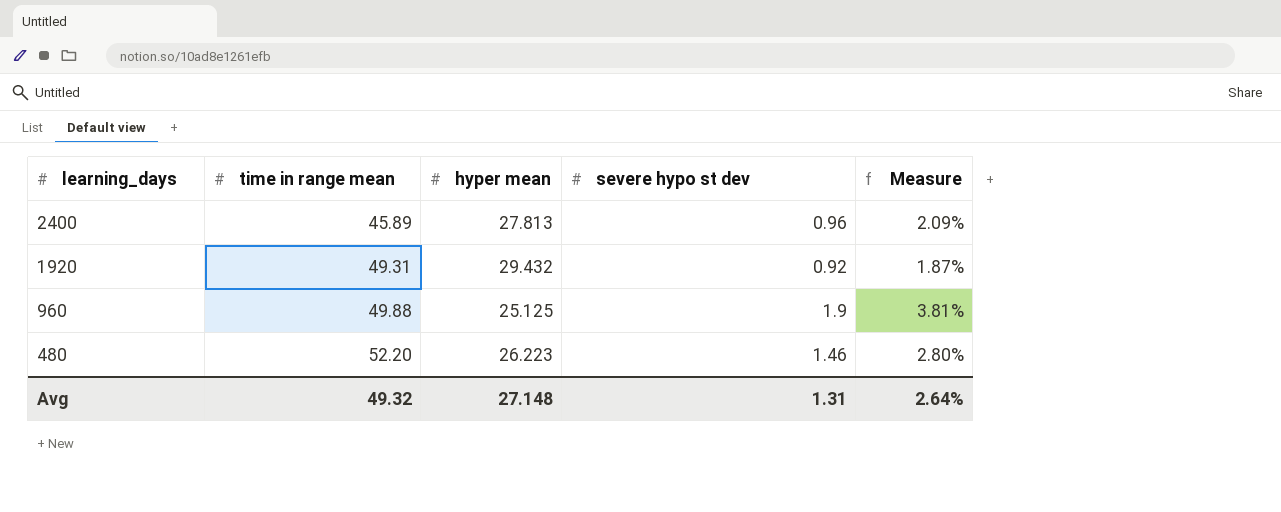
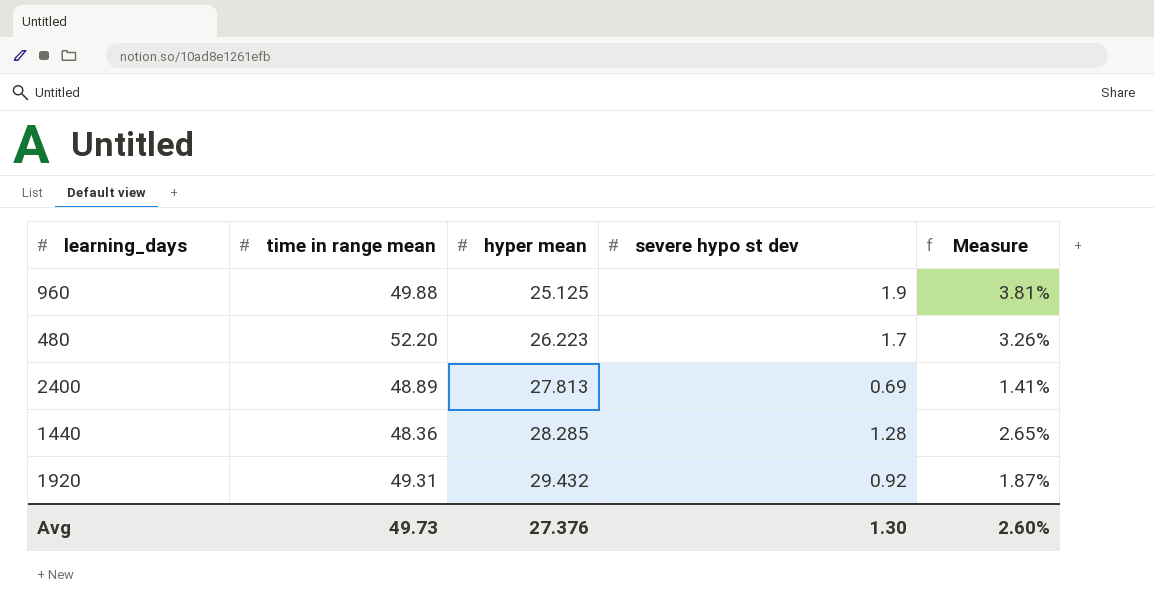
row order: learning_days descending -> hyper mean ascending
480 | severe hypo st dev: 1.46 -> 1.7
480 | Measure: 2.80% -> 3.26%
2400 | time in range mean: 45.89 -> 48.89
2400 | severe hypo st dev: 0.96 -> 0.69
2400 | Measure: 2.09% -> 1.41%
row 1440: none -> 48.36 | 28.285 | 1.28 | 2.65%
Avg | time in range mean: 49.32 -> 49.73
Avg | hyper mean: 27.148 -> 27.376
Avg | severe hypo st dev: 1.31 -> 1.30
Avg | Measure: 2.64% -> 2.60%

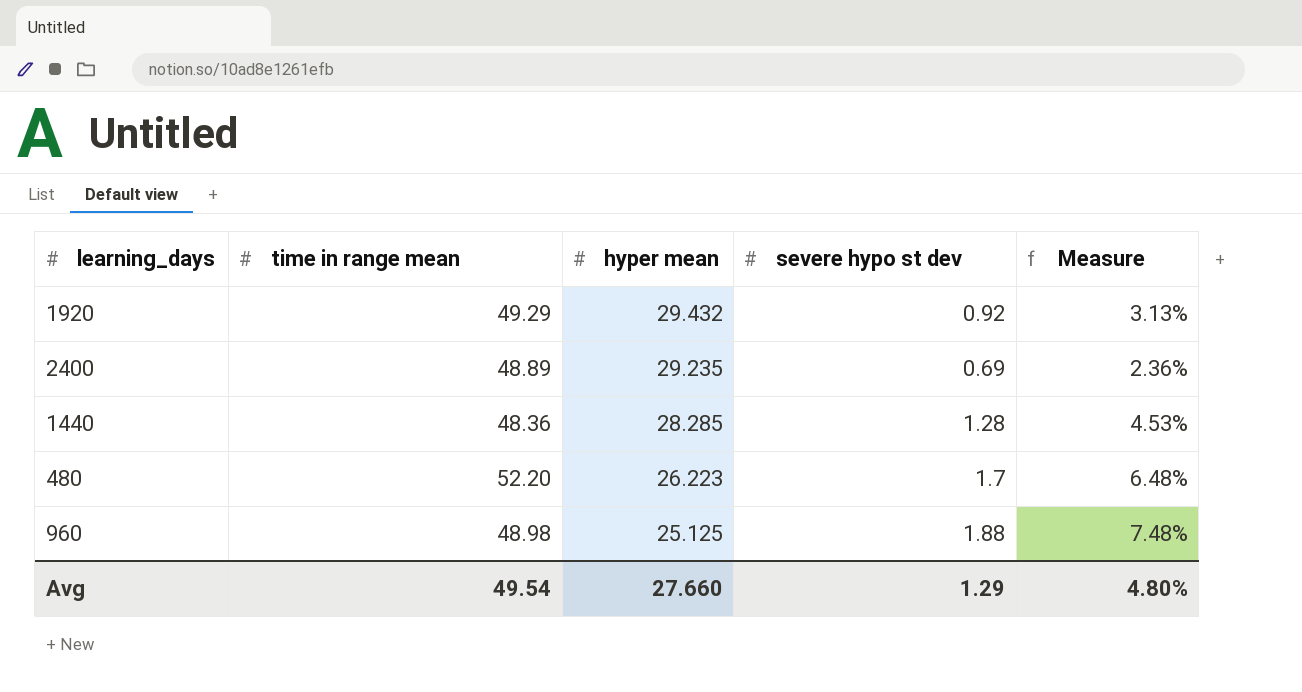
row order: hyper mean ascending -> hyper mean descending
column Measure | formula: [severe hypo st dev] / [time in range mean] -> [severe hypo st dev] / [hyper mean]
1920 | time in range mean: 49.31 -> 49.29
2400 | hyper mean: 27.813 -> 29.235
960 | time in range mean: 49.88 -> 48.98
960 | severe hypo st dev: 1.9 -> 1.88
Avg | time in range mean: 49.73 -> 49.54
Avg | hyper mean: 27.376 -> 27.660
Avg | severe hypo st dev: 1.30 -> 1.29
Avg | Measure: 2.60% -> 4.80%

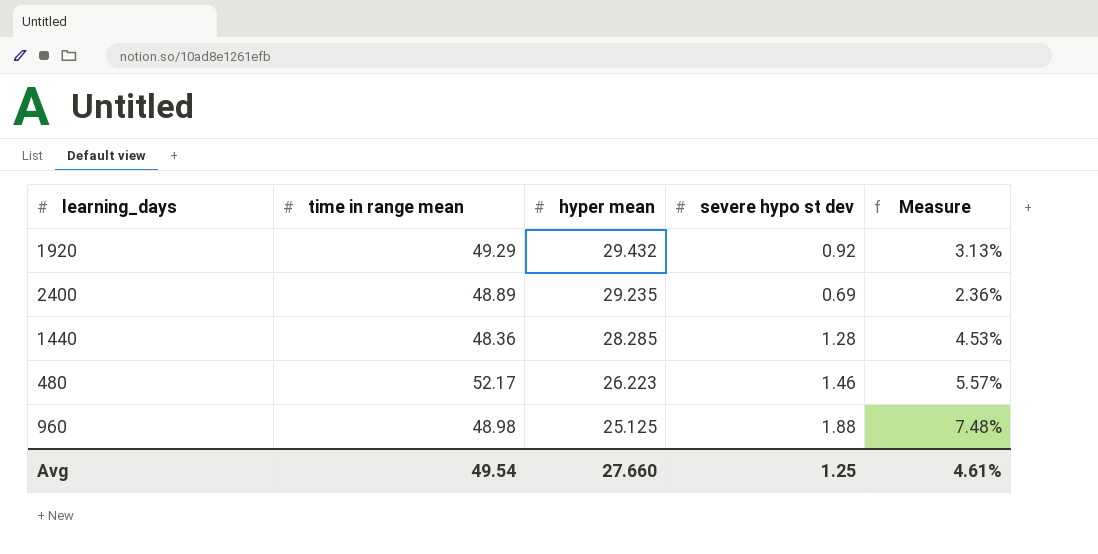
480 | time in range mean: 52.20 -> 52.17
480 | severe hypo st dev: 1.7 -> 1.46
480 | Measure: 6.48% -> 5.57%
Avg | severe hypo st dev: 1.29 -> 1.25
Avg | Measure: 4.80% -> 4.61%

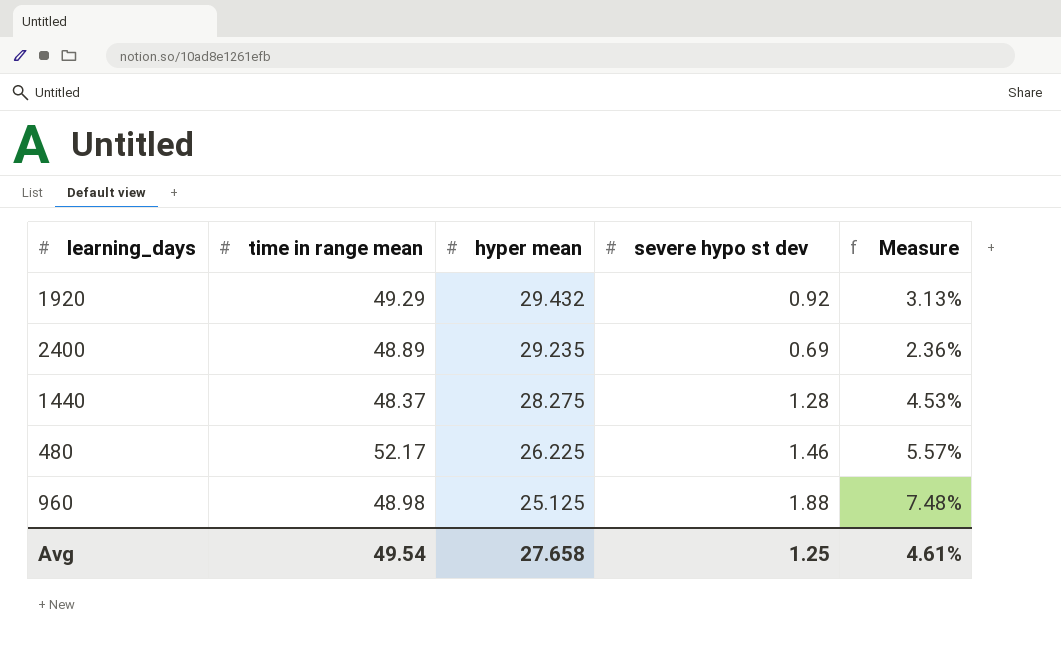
1440 | time in range mean: 48.36 -> 48.37
1440 | hyper mean: 28.285 -> 28.275
480 | hyper mean: 26.223 -> 26.225
Avg | hyper mean: 27.660 -> 27.658

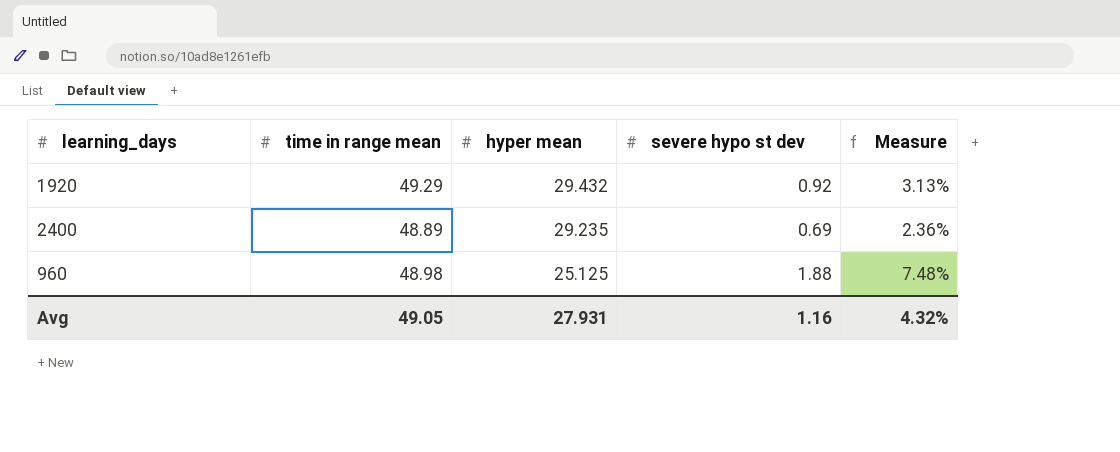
row 1440: 48.37 | 28.275 | 1.28 | 4.53% -> none
row 480: 52.17 | 26.225 | 1.46 | 5.57% -> none
Avg | time in range mean: 49.54 -> 49.05
Avg | hyper mean: 27.658 -> 27.931
Avg | severe hypo st dev: 1.25 -> 1.16
Avg | Measure: 4.61% -> 4.32%

